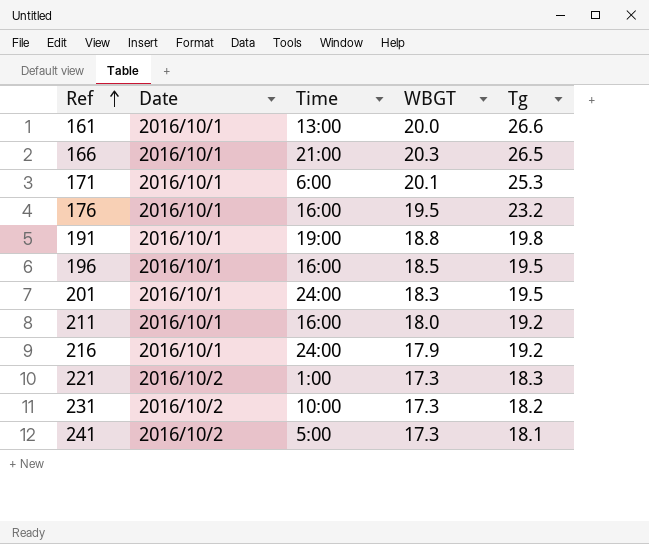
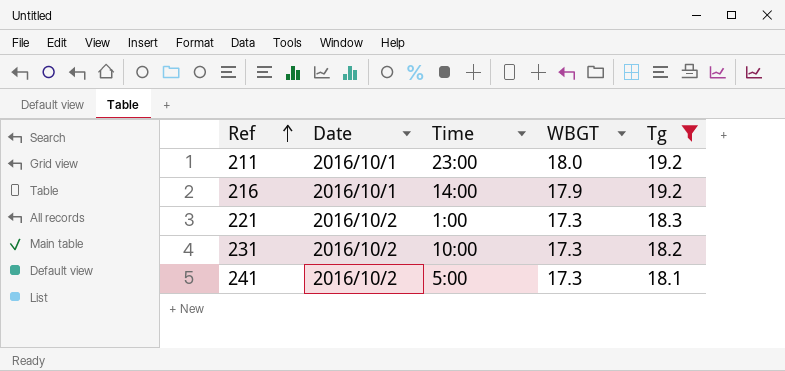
filter: none -> Tg <= 19.2
211 | Time: 16:00 -> 23:00
216 | Time: 24:00 -> 14:00

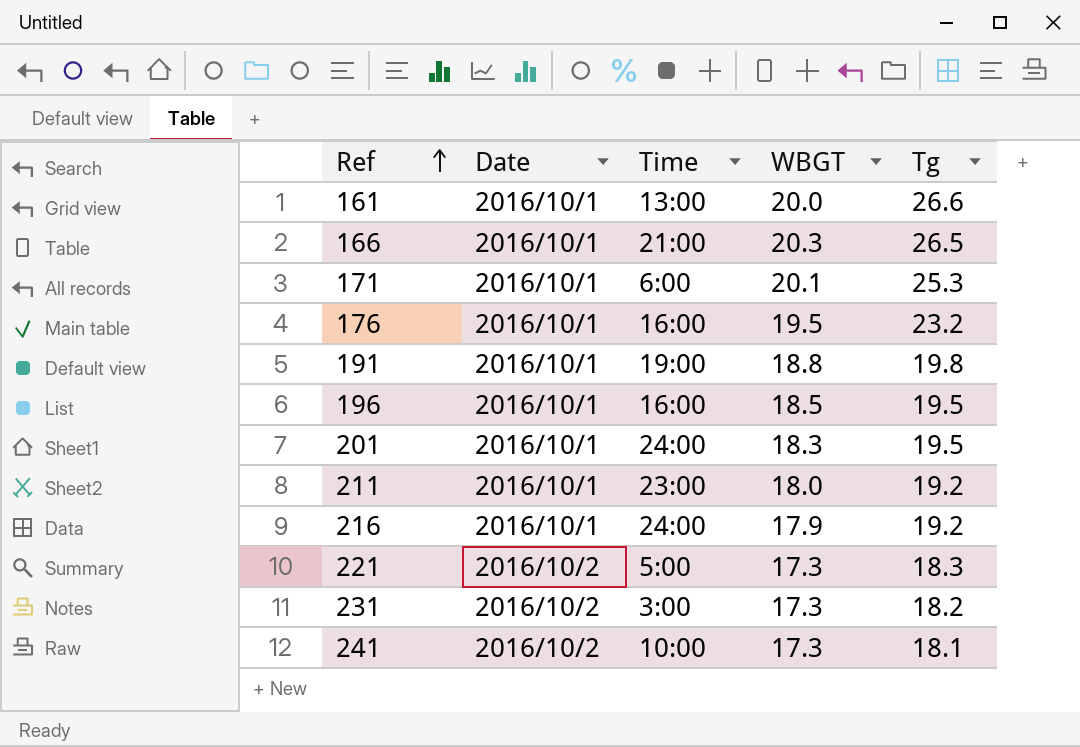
filter: Tg <= 19.2 -> none
216 | Time: 14:00 -> 24:00
221 | Time: 1:00 -> 5:00
231 | Time: 10:00 -> 3:00
241 | Time: 5:00 -> 10:00

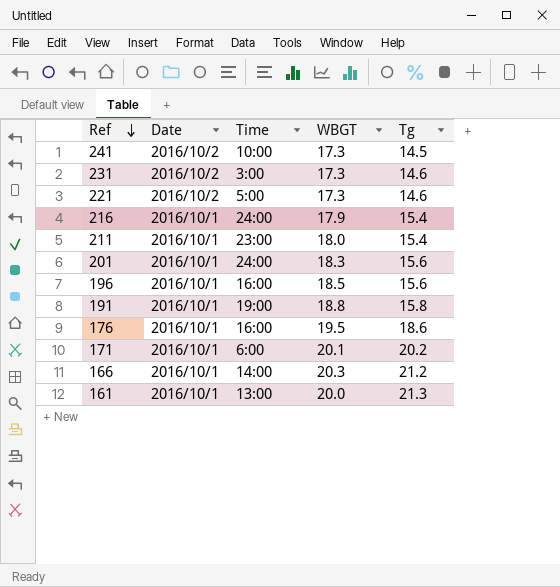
row order: Ref ascending -> Ref descending
241 | Tg: 18.1 -> 14.5
231 | Tg: 18.2 -> 14.6
221 | Tg: 18.3 -> 14.6
216 | Tg: 19.2 -> 15.4
211 | Tg: 19.2 -> 15.4
201 | Tg: 19.5 -> 15.6
196 | Tg: 19.5 -> 15.6
191 | Tg: 19.8 -> 15.8
176 | Tg: 23.2 -> 18.6
171 | Tg: 25.3 -> 20.2
166 | Time: 21:00 -> 14:00
166 | Tg: 26.5 -> 21.2
161 | Tg: 26.6 -> 21.3

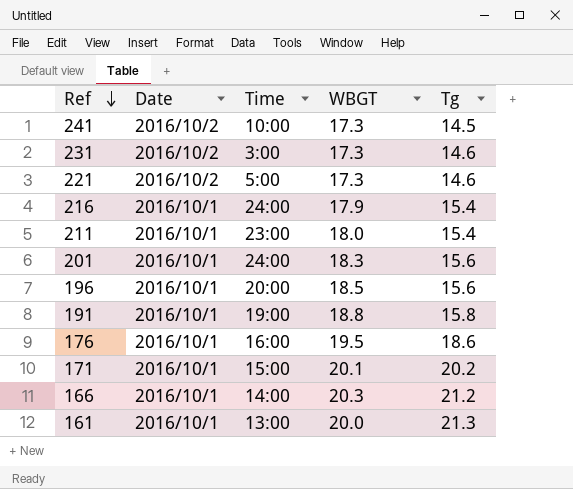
196 | Time: 16:00 -> 20:00
171 | Time: 6:00 -> 15:00

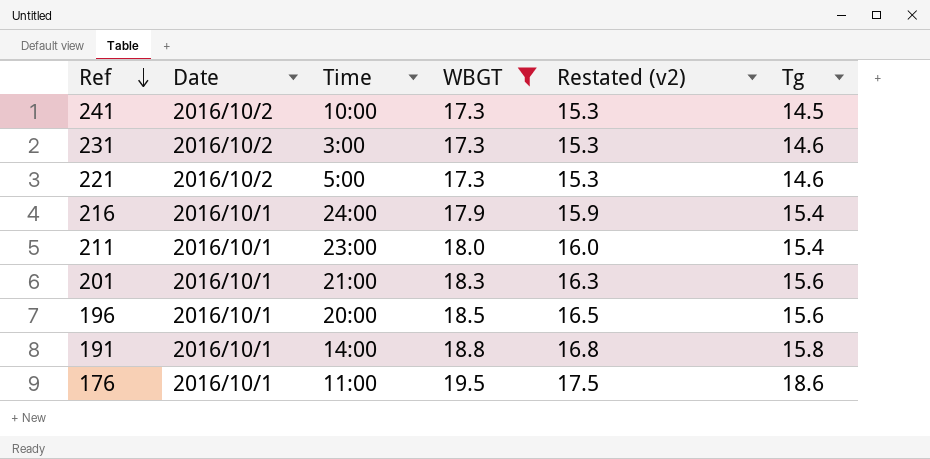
filter: none -> WBGT <= 19.5
column Restated (v2) | formula: none -> [WBGT] - 2
201 | Time: 24:00 -> 21:00
191 | Time: 19:00 -> 14:00
176 | Time: 16:00 -> 11:00

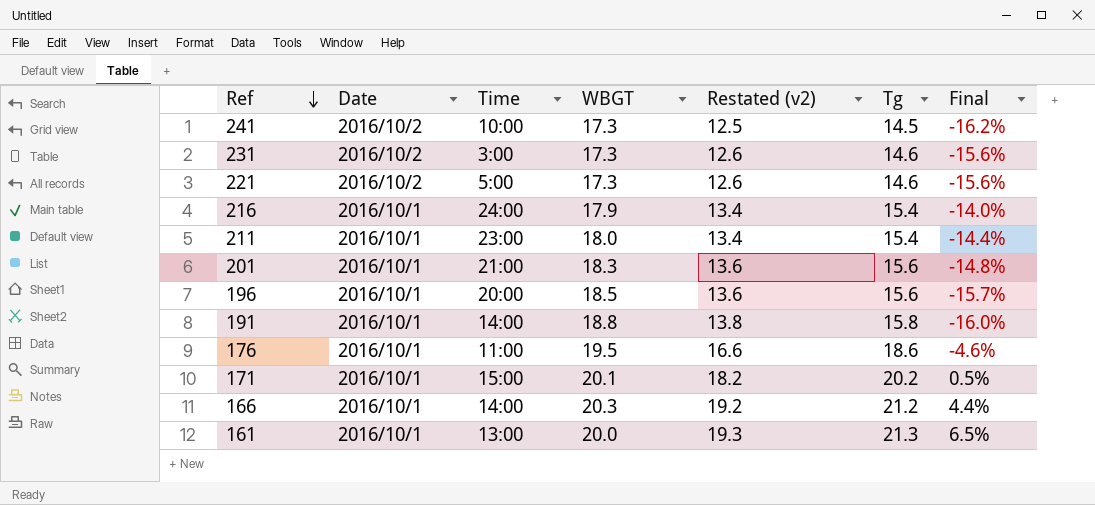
filter: WBGT <= 19.5 -> none
column Restated (v2) | formula: [WBGT] - 2 -> [Tg] - 2
column Final | formula: none -> ([Tg] - [WBGT]) / [WBGT]

